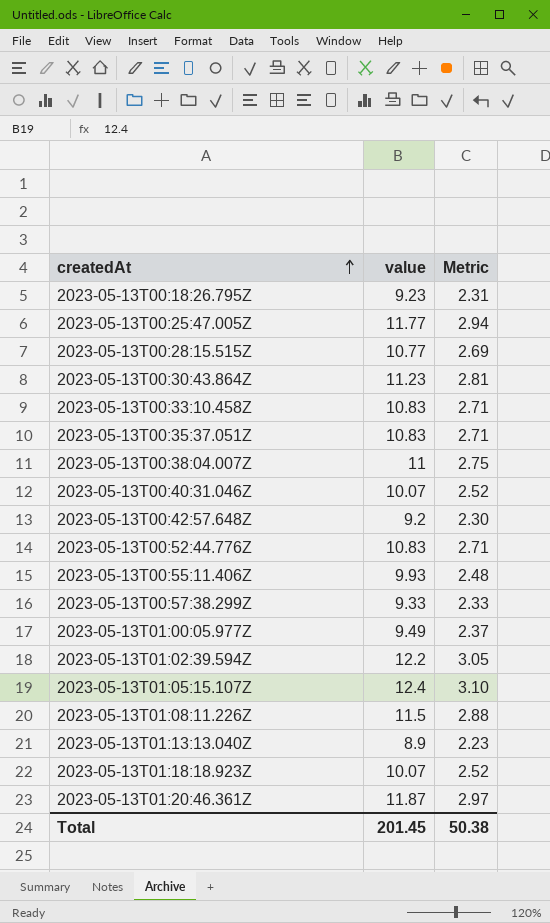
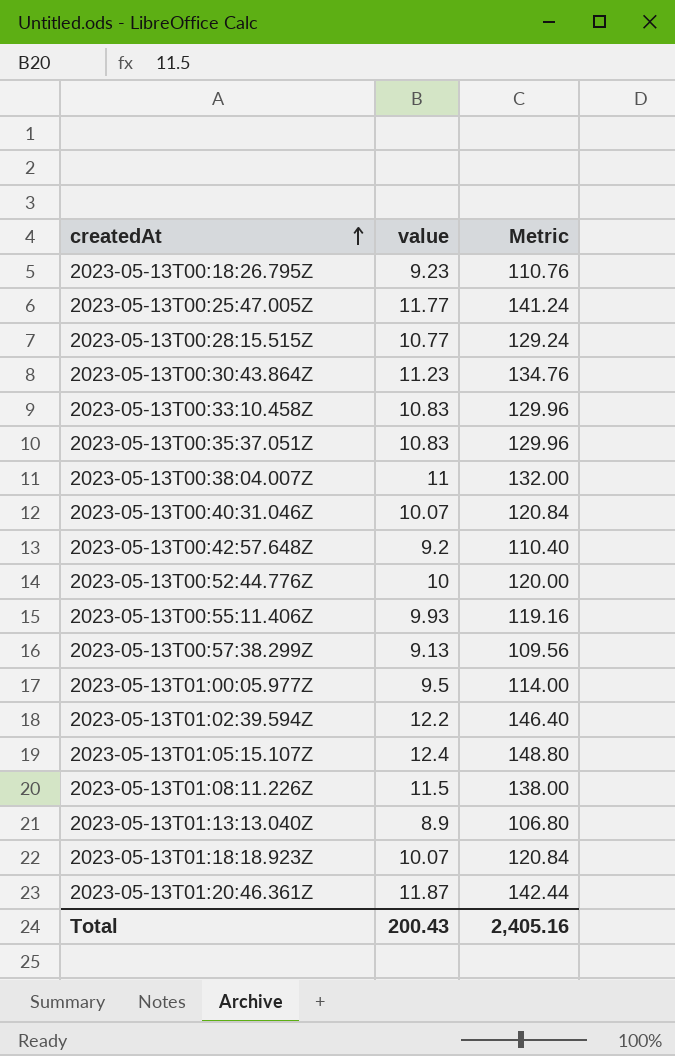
column Metric | formula: [value] * 0.25 -> [value] * 12
2023-05-13T00:52:44.776Z | value: 10.83 -> 10
2023-05-13T00:57:38.299Z | value: 9.33 -> 9.13
2023-05-13T01:00:05.977Z | value: 9.49 -> 9.5
Total | value: 201.45 -> 200.43
Total | Metric: 50.38 -> 2,405.16

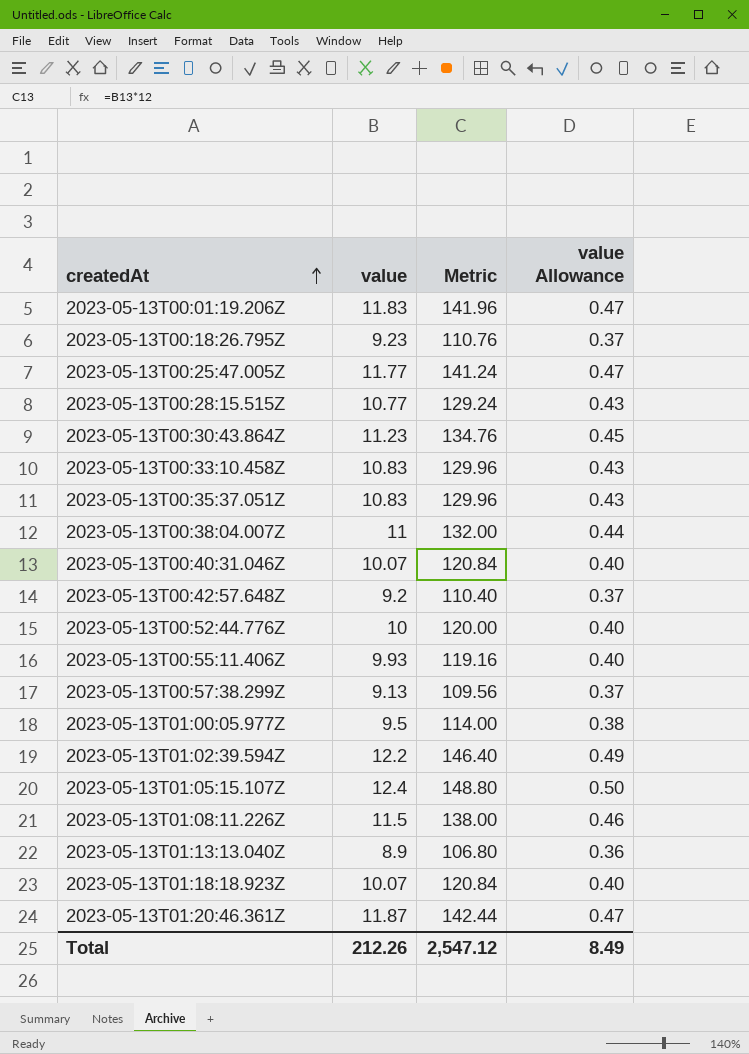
column value Allowance | formula: none -> [value] * 0.04
row 2023-05-13T00:01:19.206Z: none -> 11.83 | 141.96 | 0.47
Total | value: 200.43 -> 212.26
Total | Metric: 2,405.16 -> 2,547.12

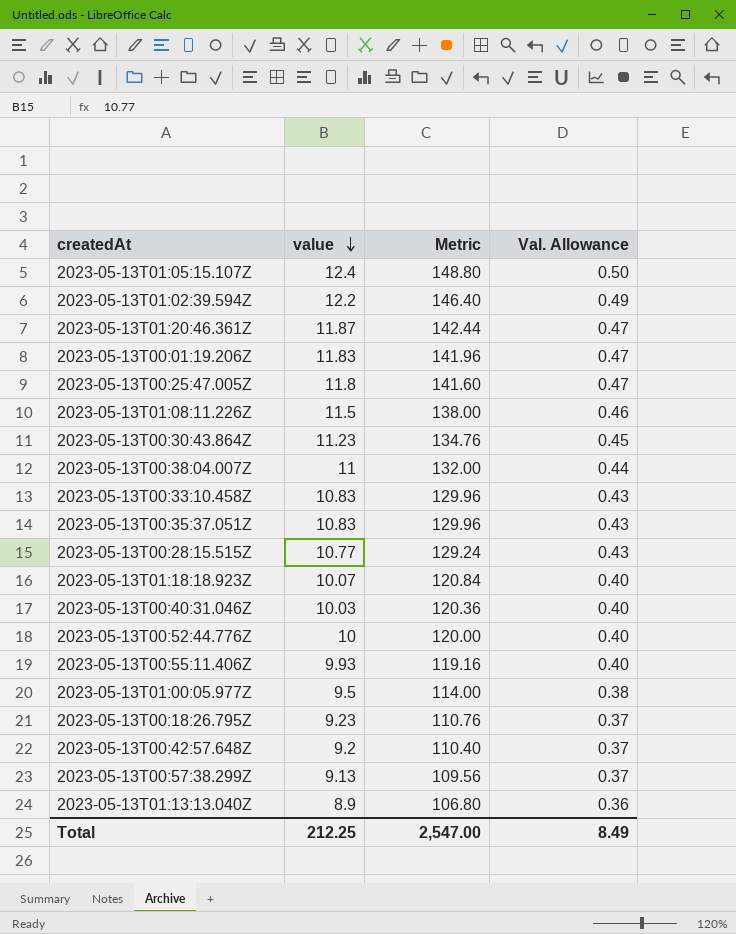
row order: createdAt ascending -> value descending
column name: value Allowance -> Val. Allowance
2023-05-13T00:25:47.005Z | value: 11.77 -> 11.8
2023-05-13T00:25:47.005Z | Metric: 141.24 -> 141.60
2023-05-13T00:40:31.046Z | value: 10.07 -> 10.03
2023-05-13T00:40:31.046Z | Metric: 120.84 -> 120.36
Total | value: 212.26 -> 212.25
Total | Metric: 2,547.12 -> 2,547.00

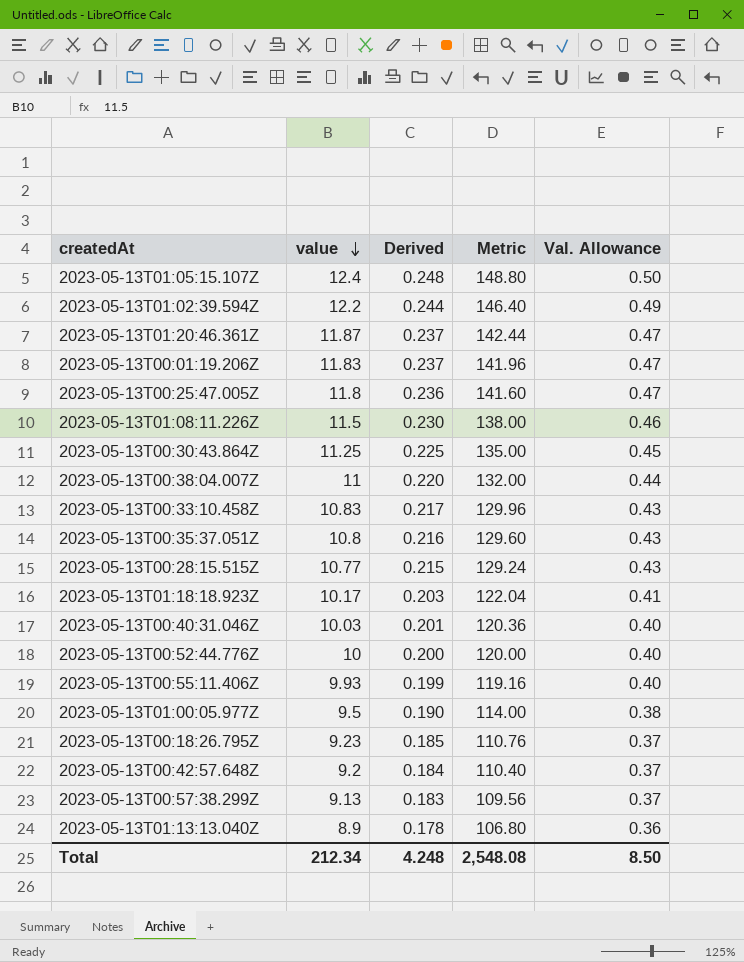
column Derived | formula: none -> [value] * 0.02
2023-05-13T00:30:43.864Z | value: 11.23 -> 11.25
2023-05-13T00:30:43.864Z | Metric: 134.76 -> 135.00
2023-05-13T00:35:37.051Z | value: 10.83 -> 10.8
2023-05-13T00:35:37.051Z | Metric: 129.96 -> 129.60
2023-05-13T01:18:18.923Z | value: 10.07 -> 10.17
2023-05-13T01:18:18.923Z | Metric: 120.84 -> 122.04
2023-05-13T01:18:18.923Z | Val. Allowance: 0.40 -> 0.41
Total | value: 212.25 -> 212.34
Total | Metric: 2,547.00 -> 2,548.08
Total | Val. Allowance: 8.49 -> 8.50

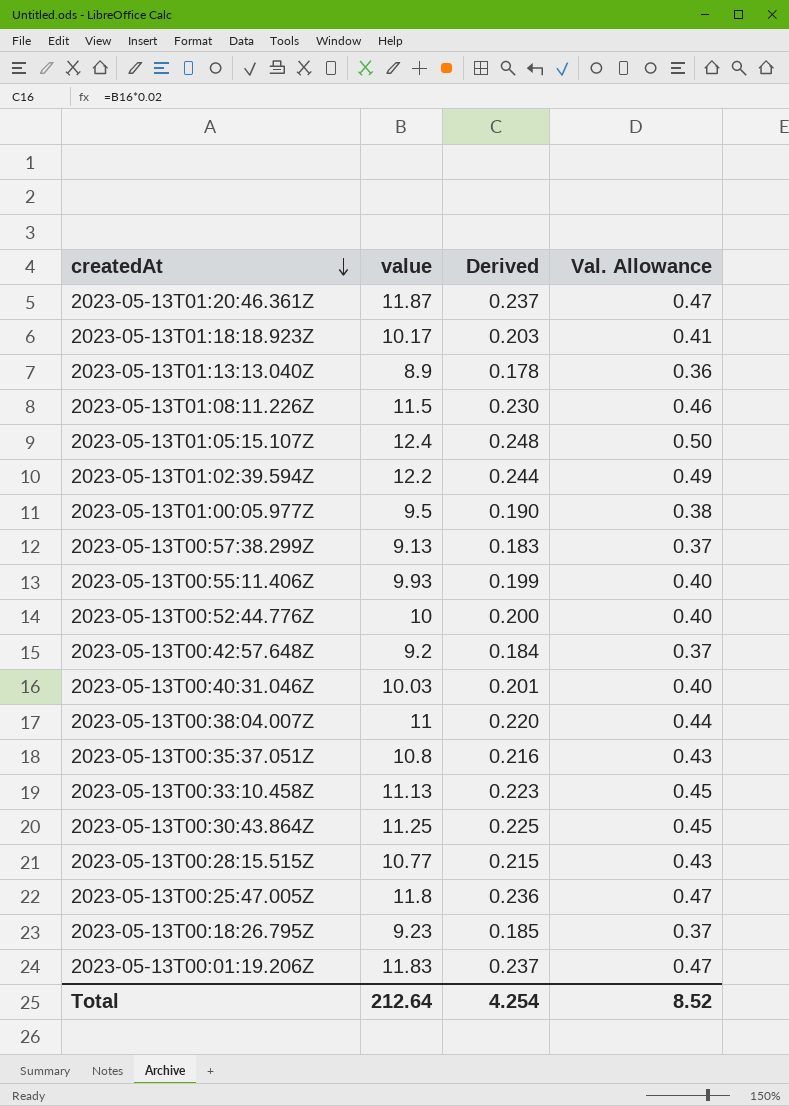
row order: value descending -> createdAt descending
column Metric | formula: [value] * 12 -> none
2023-05-13T00:33:10.458Z | value: 10.83 -> 11.13
2023-05-13T00:33:10.458Z | Derived: 0.217 -> 0.223
2023-05-13T00:33:10.458Z | Val. Allowance: 0.43 -> 0.45
Total | value: 212.34 -> 212.64
Total | Derived: 4.248 -> 4.254
Total | Val. Allowance: 8.50 -> 8.52

